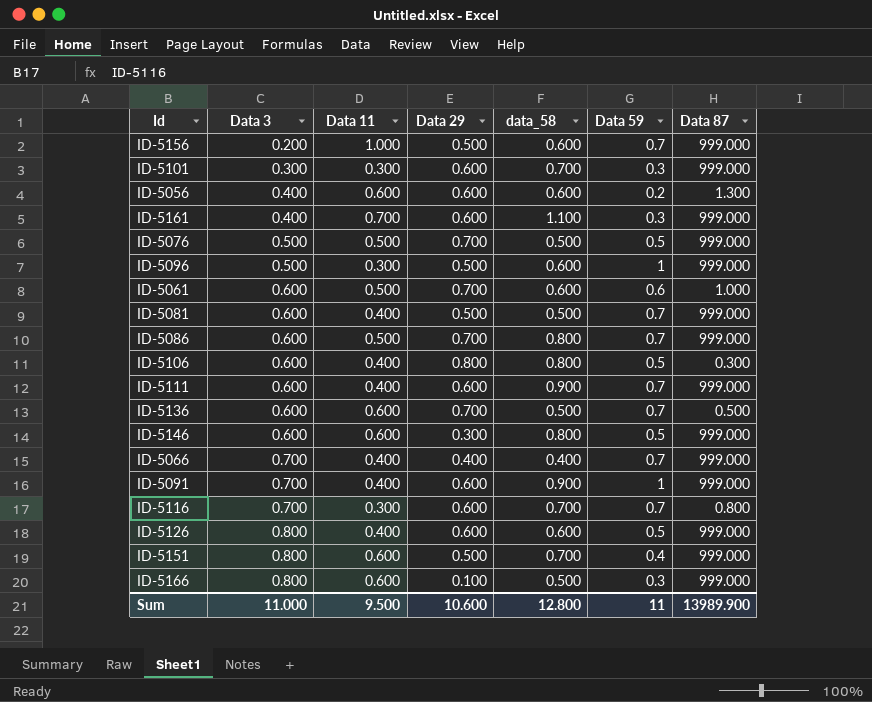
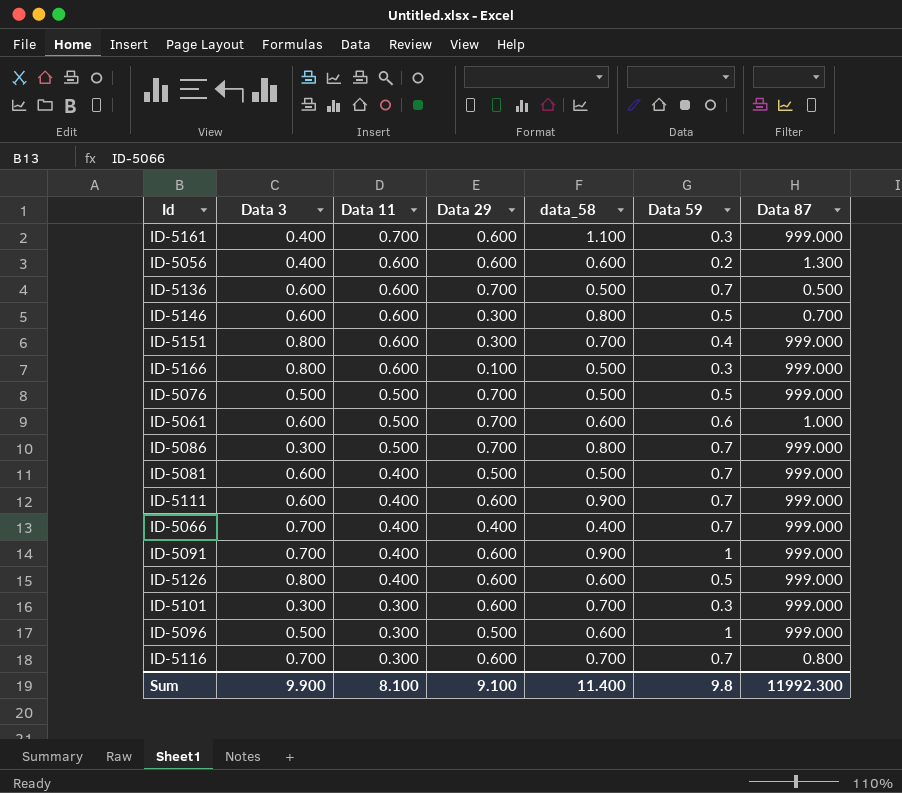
row order: Data 3 ascending -> Data 11 descending
row ID-5156: 0.200 | 1.000 | 0.500 | 0.600 | 0.7 | 999.000 -> none
row ID-5106: 0.600 | 0.400 | 0.800 | 0.800 | 0.5 | 0.300 -> none
ID-5146 | Data 87: 999.000 -> 0.700
ID-5151 | Data 29: 0.500 -> 0.300
ID-5086 | Data 3: 0.600 -> 0.300
Sum | Data 3: 11.000 -> 9.900
Sum | Data 11: 9.500 -> 8.100
Sum | Data 29: 10.600 -> 9.100
Sum | data_58: 12.800 -> 11.400
Sum | Data 59: 11 -> 9.8
Sum | Data 87: 13989.900 -> 11992.300

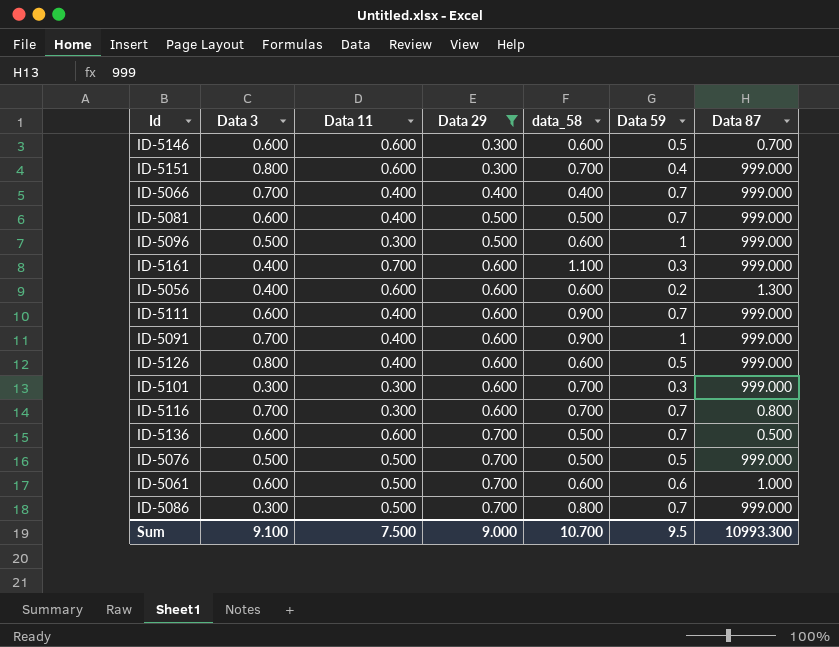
filter: none -> Data 29 != 0.100
row order: Data 11 descending -> Data 29 ascending
ID-5146 | data_58: 0.800 -> 0.600
Sum | Data 3: 9.900 -> 9.100
Sum | Data 11: 8.100 -> 7.500
Sum | Data 29: 9.100 -> 9.000
Sum | data_58: 11.400 -> 10.700
Sum | Data 59: 9.8 -> 9.5
Sum | Data 87: 11992.300 -> 10993.300

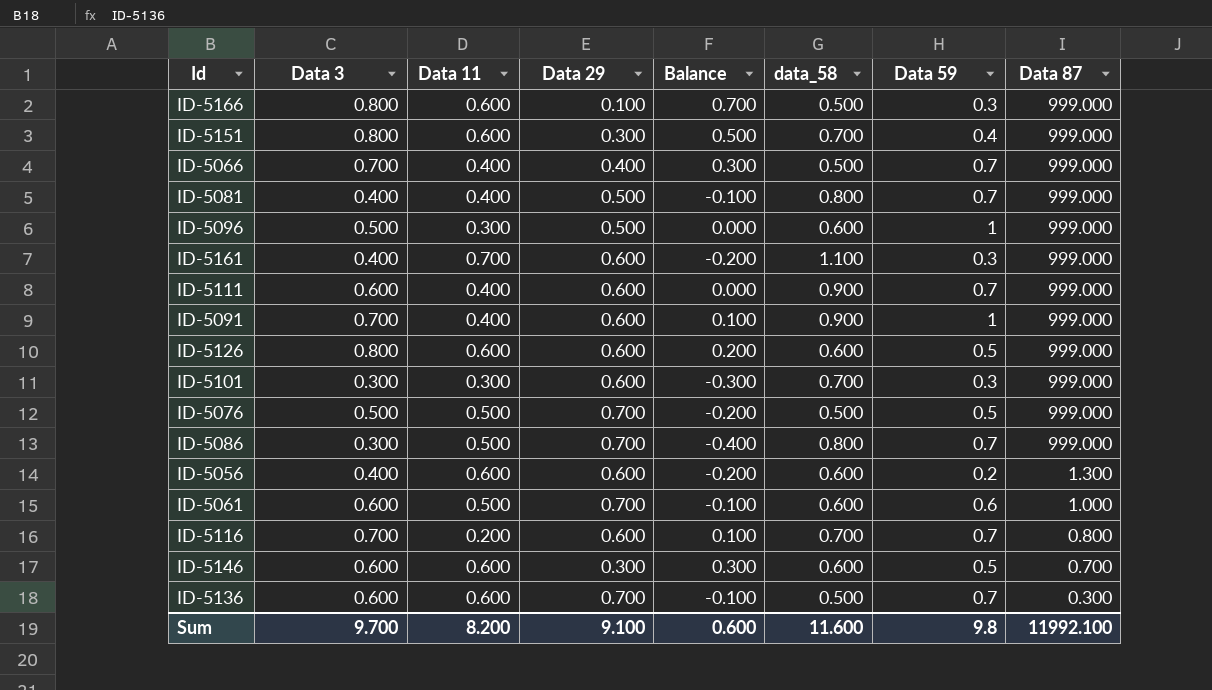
filter: Data 29 != 0.100 -> none
row order: Data 29 ascending -> Data 87 descending
column Balance | formula: none -> [Data 3] - [Data 29]
ID-5066 | data_58: 0.400 -> 0.500
ID-5081 | Data 3: 0.600 -> 0.400
ID-5081 | data_58: 0.500 -> 0.800
ID-5126 | Data 11: 0.400 -> 0.600
ID-5116 | Data 11: 0.300 -> 0.200
ID-5136 | Data 87: 0.500 -> 0.300
Sum | Data 3: 9.100 -> 9.700
Sum | Data 11: 7.500 -> 8.200
Sum | Data 29: 9.000 -> 9.100
Sum | data_58: 10.700 -> 11.600
Sum | Data 59: 9.5 -> 9.8
Sum | Data 87: 10993.300 -> 11992.100

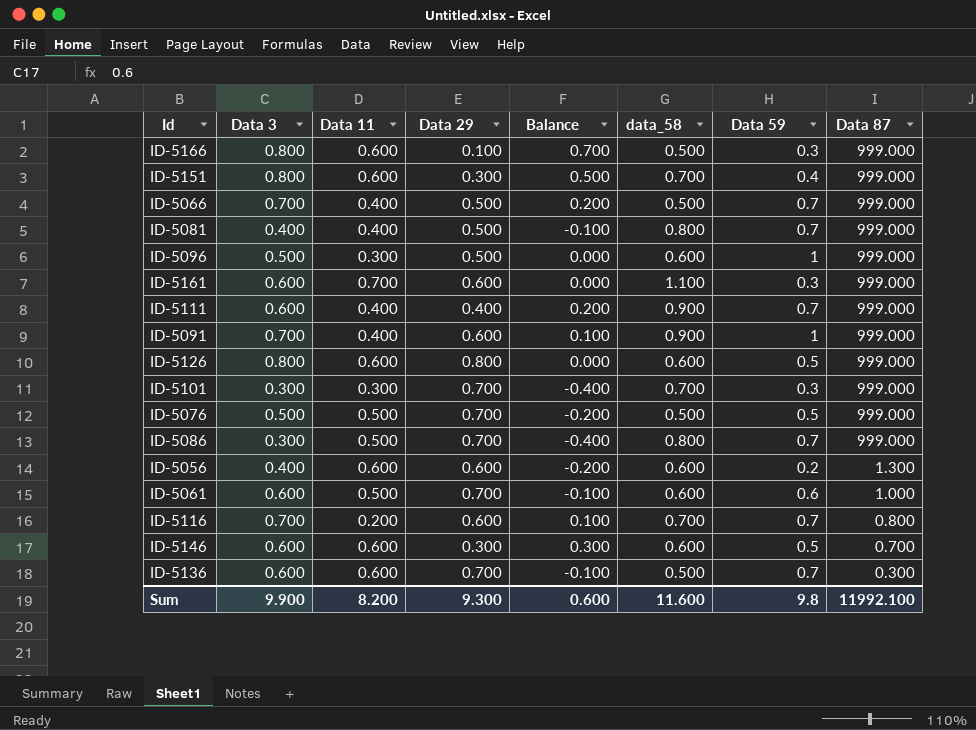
ID-5066 | Data 29: 0.400 -> 0.500
ID-5066 | Balance: 0.300 -> 0.200
ID-5161 | Data 3: 0.400 -> 0.600
ID-5161 | Balance: -0.200 -> 0.000
ID-5111 | Data 29: 0.600 -> 0.400
ID-5111 | Balance: 0.000 -> 0.200
ID-5126 | Data 29: 0.600 -> 0.800
ID-5126 | Balance: 0.200 -> 0.000
ID-5101 | Data 29: 0.600 -> 0.700
ID-5101 | Balance: -0.300 -> -0.400
Sum | Data 3: 9.700 -> 9.900
Sum | Data 29: 9.100 -> 9.300

